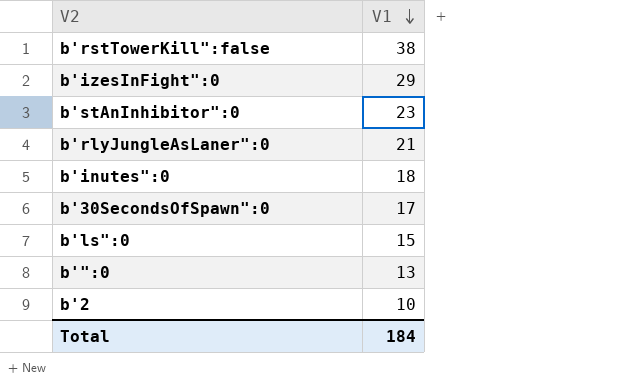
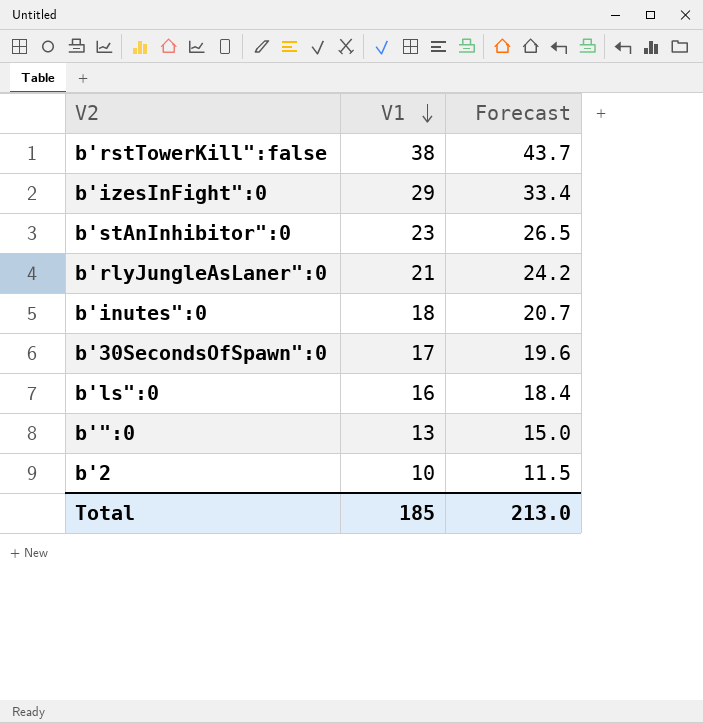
column Forecast | formula: none -> [V1] * 1.15
b'ls":0 | V1: 15 -> 16
Total | V1: 184 -> 185

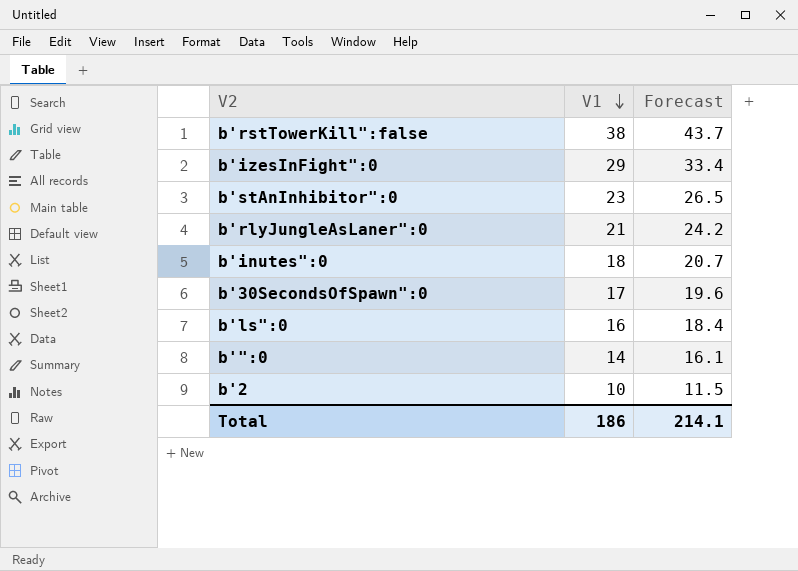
b'":0 | V1: 13 -> 14
b'":0 | Forecast: 15.0 -> 16.1
Total | V1: 185 -> 186
Total | Forecast: 213.0 -> 214.1

